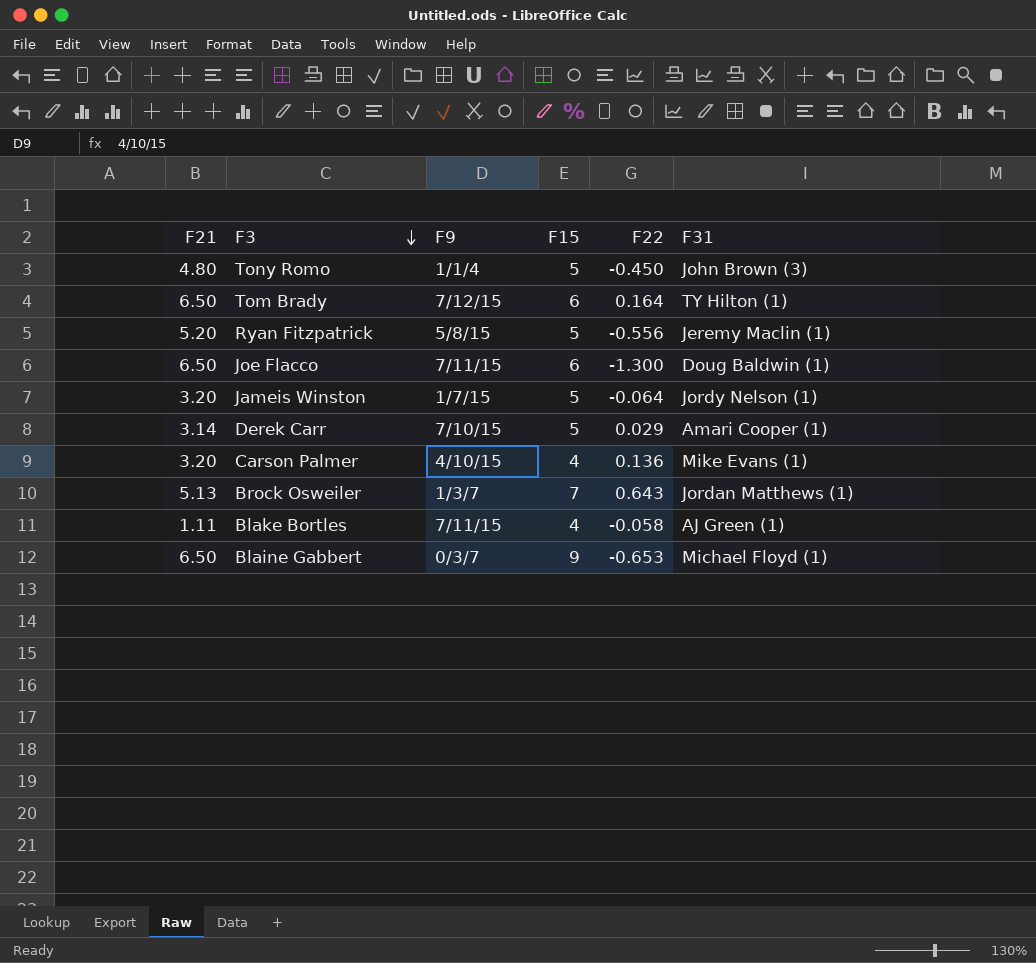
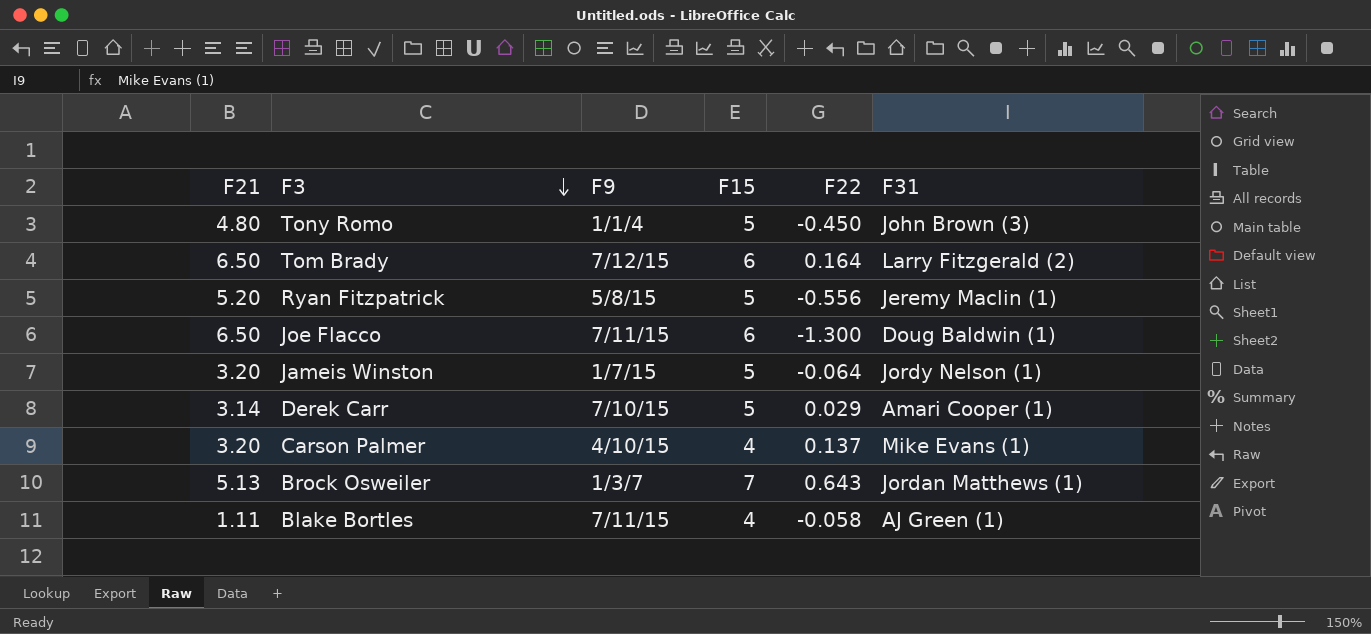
row Blaine Gabbert: 6.50 | 0/3/7 | 9 | -0.653 | Michael Floyd (1) -> none
Tom Brady | F31: TY Hilton (1) -> Larry Fitzgerald (2)
Carson Palmer | F22: 0.136 -> 0.137

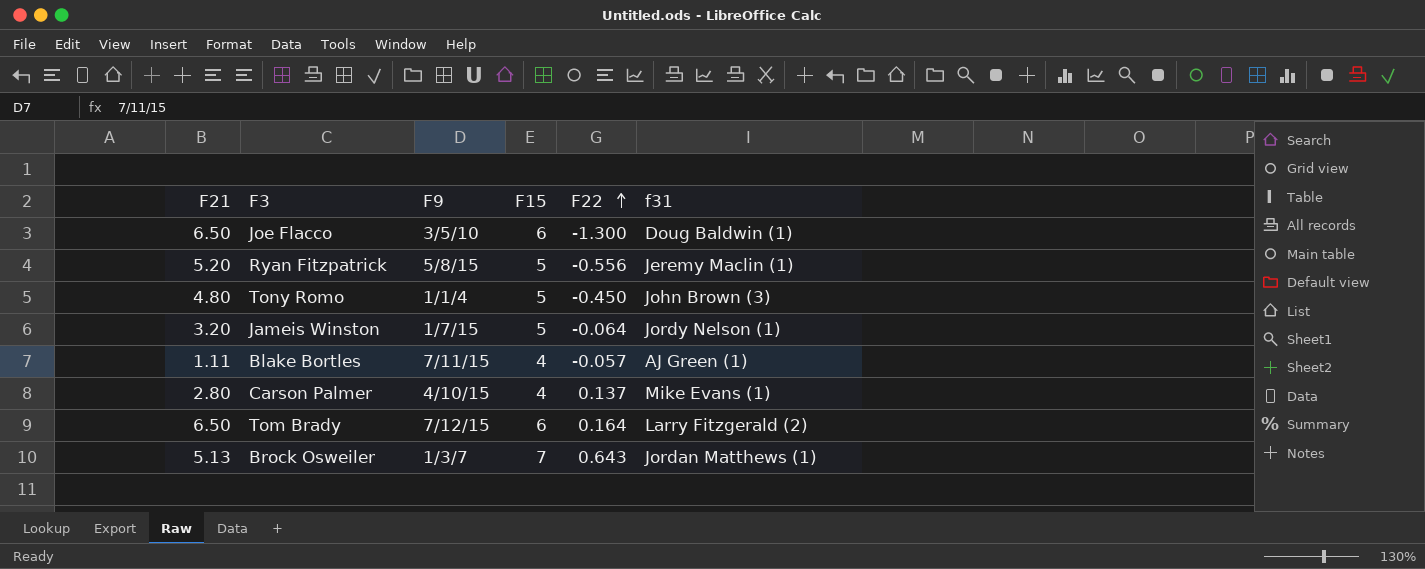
row order: F3 descending -> F22 ascending
column name: F31 -> f31
row Derek Carr: 3.14 | 7/10/15 | 5 | 0.029 | Amari Cooper (1) -> none
Joe Flacco | F9: 7/11/15 -> 3/5/10
Blake Bortles | F22: -0.058 -> -0.057
Carson Palmer | F21: 3.20 -> 2.80

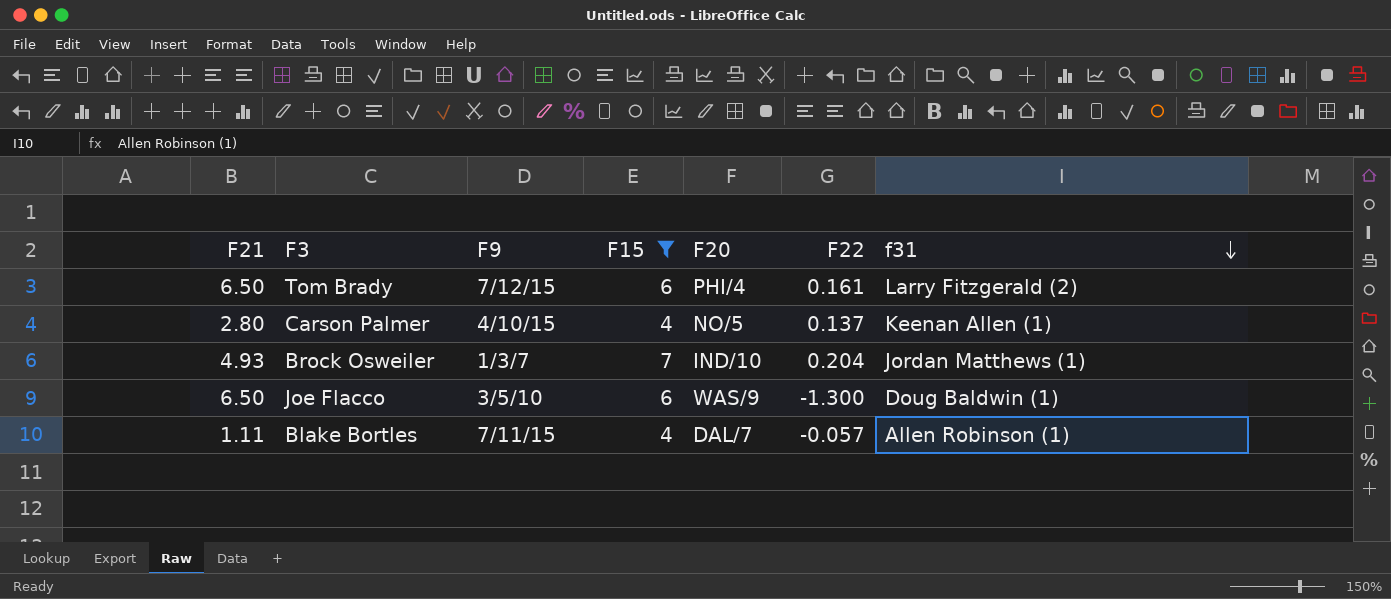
filter: none -> F15 != 5
row order: F22 ascending -> f31 descending
column F20 | position: none -> 5
Tom Brady | F22: 0.164 -> 0.161
Carson Palmer | f31: Mike Evans (1) -> Keenan Allen (1)
Brock Osweiler | F21: 5.13 -> 4.93
Brock Osweiler | F22: 0.643 -> 0.204
Blake Bortles | f31: AJ Green (1) -> Allen Robinson (1)

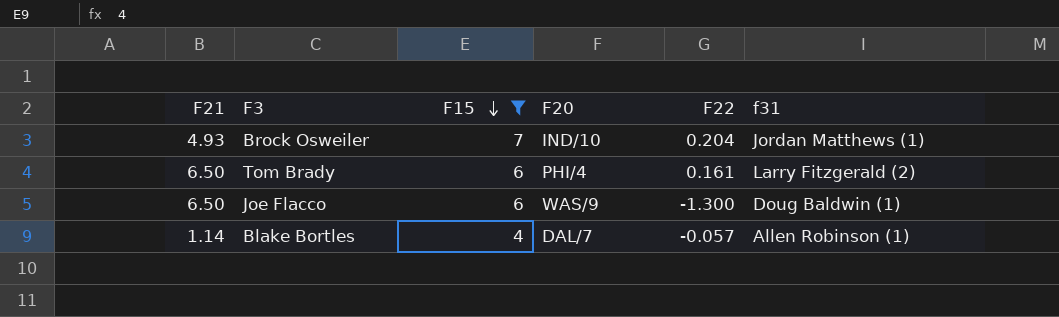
row order: f31 descending -> F15 descending
column F9 | position: 3 -> none
row Carson Palmer: 2.80 | 4/10/15 | 4 | NO/5 | 0.137 | Keenan Allen (1) -> none
Blake Bortles | F21: 1.11 -> 1.14

